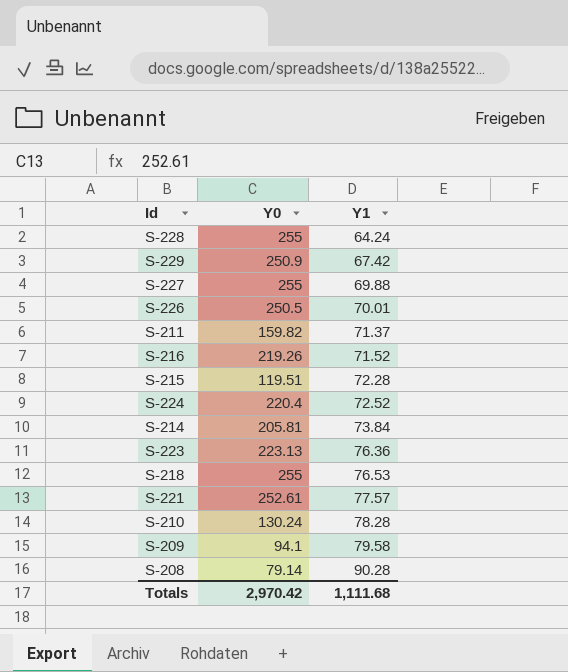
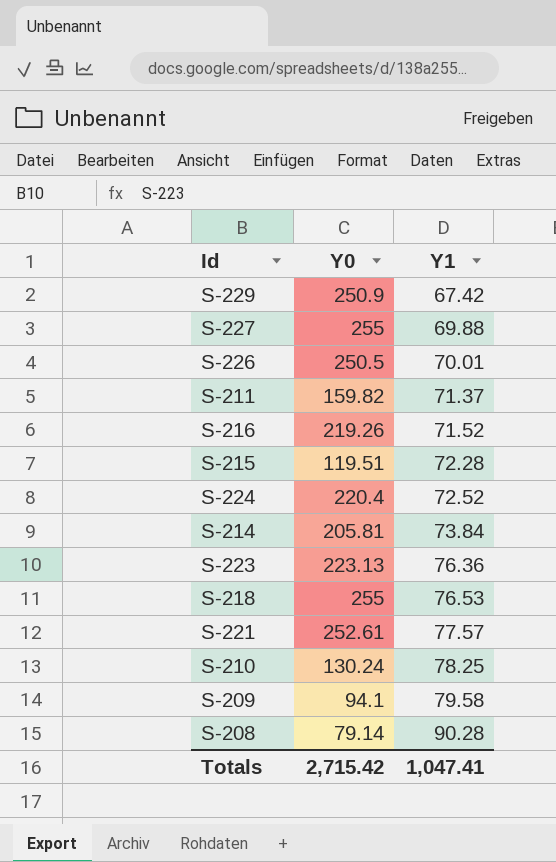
row S-228: 255 | 64.24 -> none
S-210 | Y1: 78.28 -> 78.25
Totals | Y0: 2,970.42 -> 2,715.42
Totals | Y1: 1,111.68 -> 1,047.41

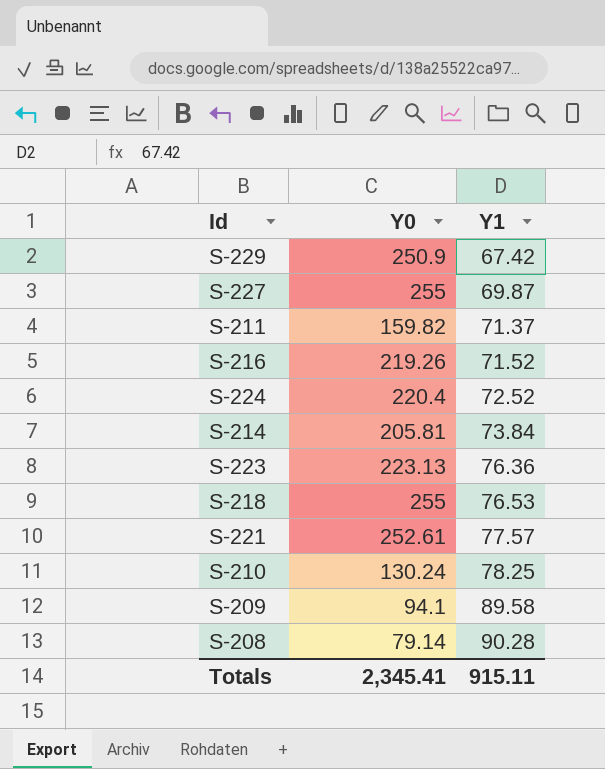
row S-226: 250.5 | 70.01 -> none
row S-215: 119.51 | 72.28 -> none
S-227 | Y1: 69.88 -> 69.87
S-209 | Y1: 79.58 -> 89.58
Totals | Y0: 2,715.42 -> 2,345.41
Totals | Y1: 1,047.41 -> 915.11

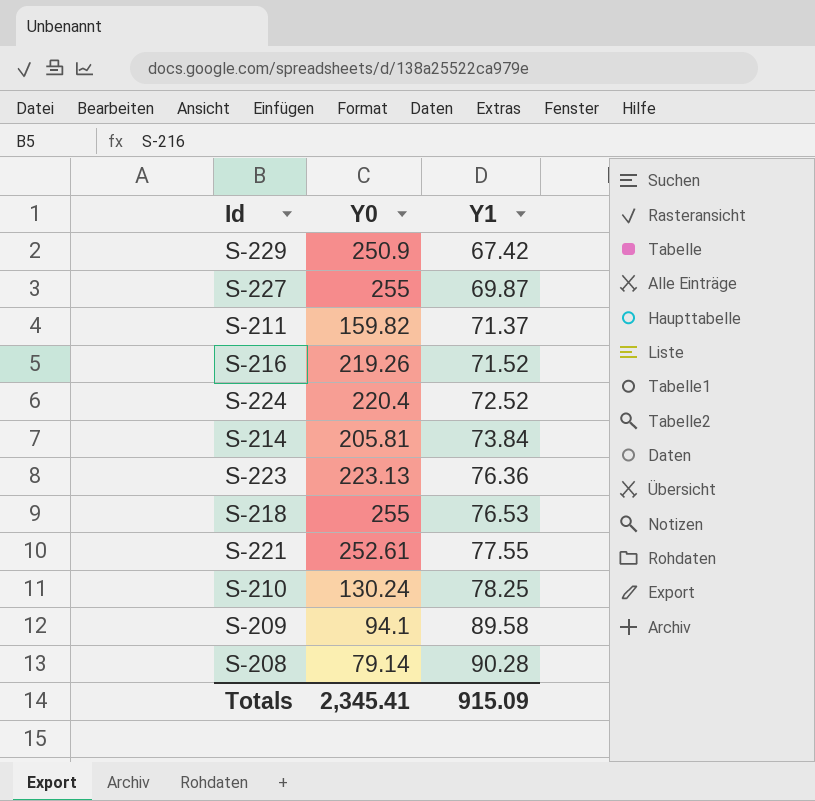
S-221 | Y1: 77.57 -> 77.55
Totals | Y1: 915.11 -> 915.09

